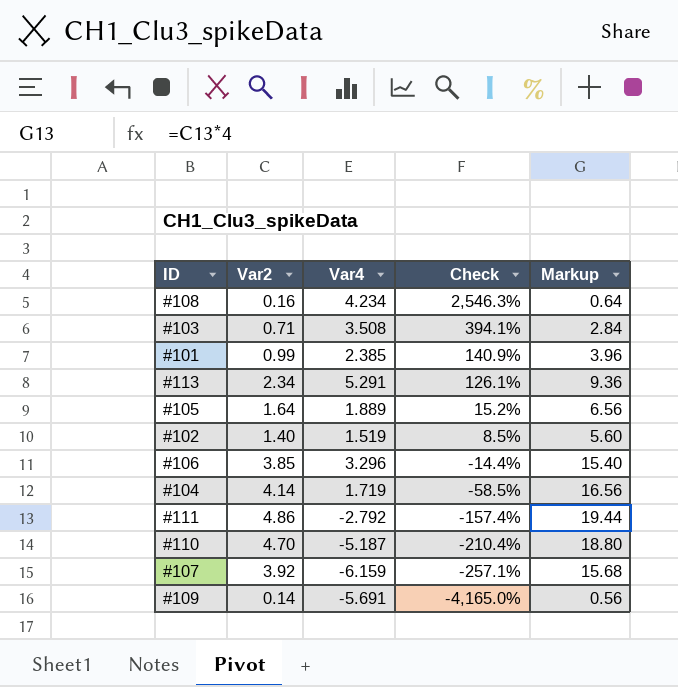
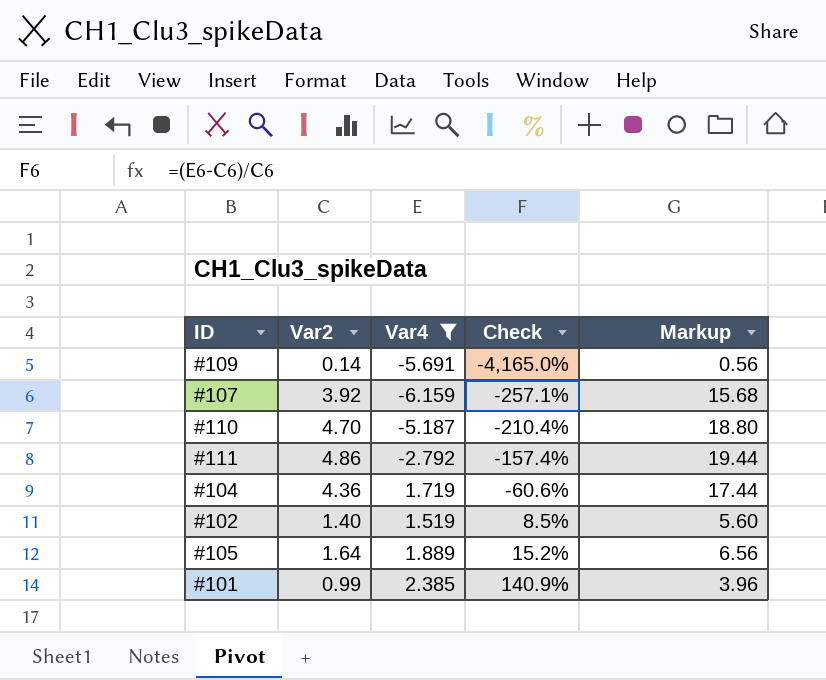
filter: none -> Var4 <= 2.385
row order: Check descending -> Check ascending
#104 | Var2: 4.14 -> 4.36
#104 | Check: -58.5% -> -60.6%
#104 | Markup: 16.56 -> 17.44

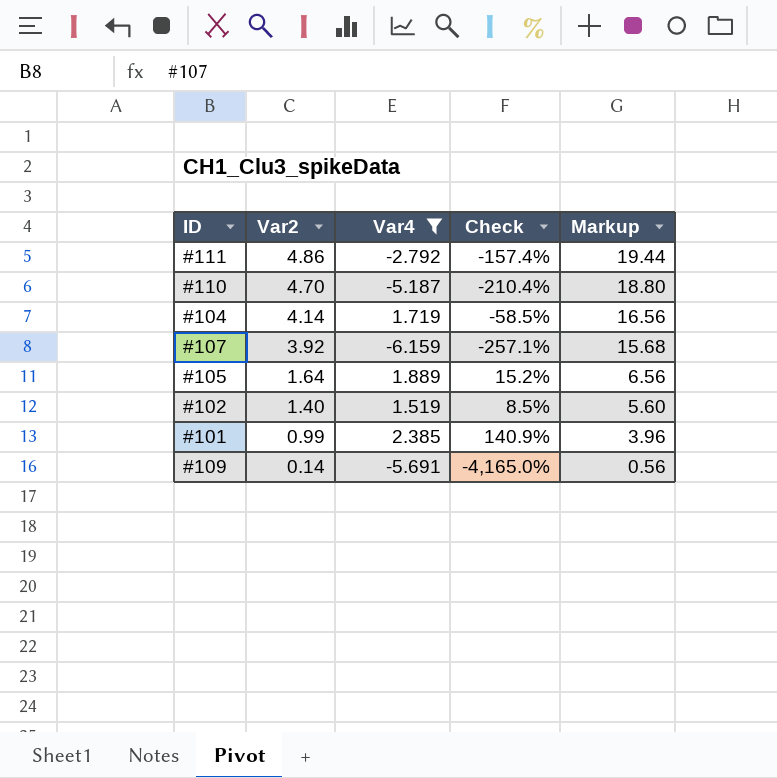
row order: Check ascending -> Var2 descending
#104 | Var2: 4.36 -> 4.14
#104 | Check: -60.6% -> -58.5%
#104 | Markup: 17.44 -> 16.56

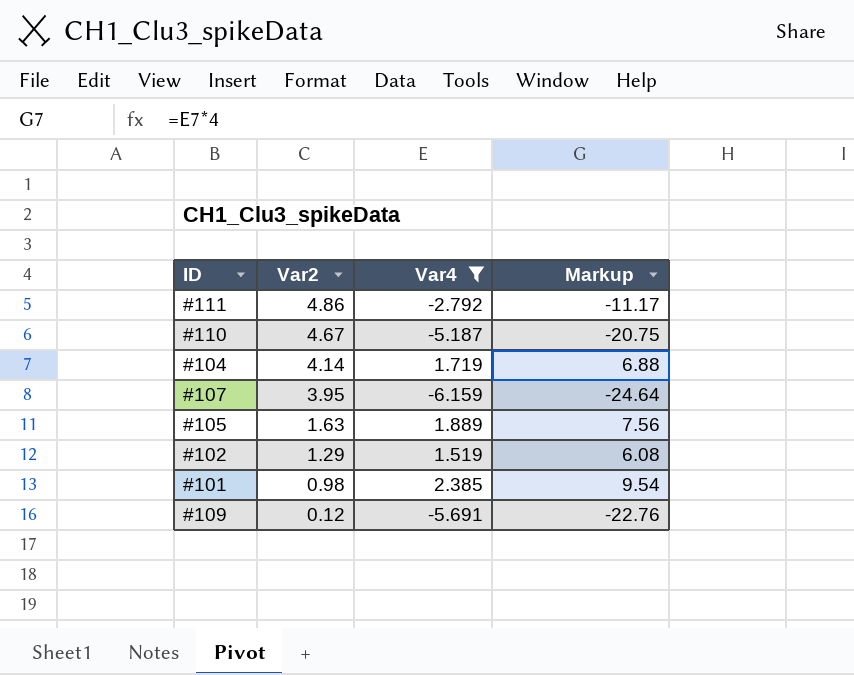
column Check | formula: ([Var4] - [Var2]) / [Var2] -> none
column Markup | formula: [Var2] * 4 -> [Var4] * 4
#110 | Var2: 4.70 -> 4.67
#107 | Var2: 3.92 -> 3.95
#105 | Var2: 1.64 -> 1.63
#102 | Var2: 1.40 -> 1.29
#101 | Var2: 0.99 -> 0.98
#109 | Var2: 0.14 -> 0.12

